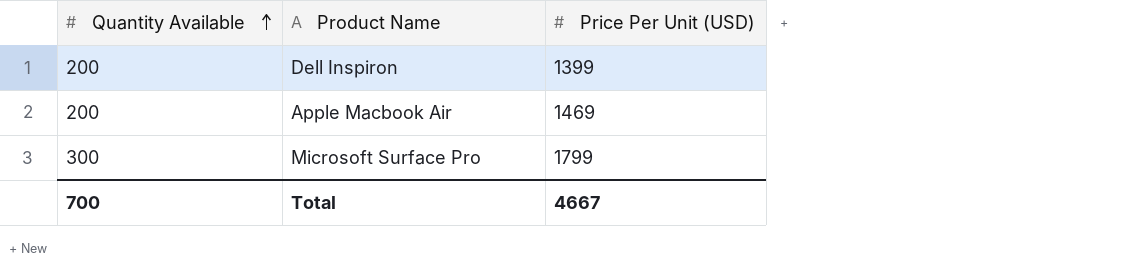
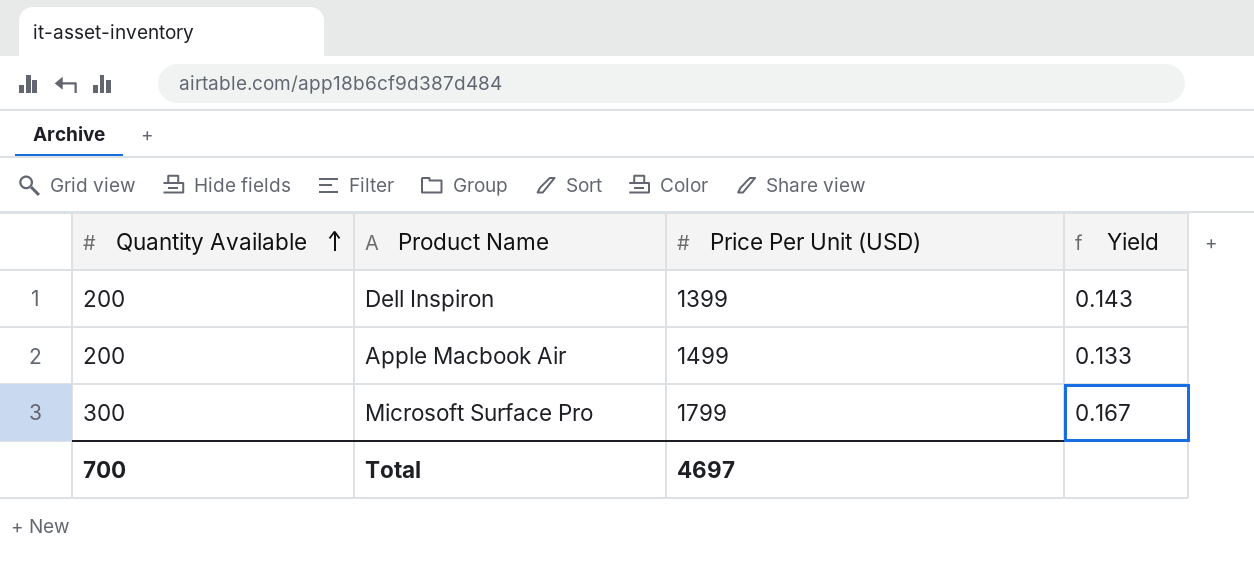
column Yield | formula: none -> [Quantity Available] / [Price Per Unit (USD)]
Apple Macbook Air | Price Per Unit (USD): 1469 -> 1499
Total | Price Per Unit (USD): 4667 -> 4697

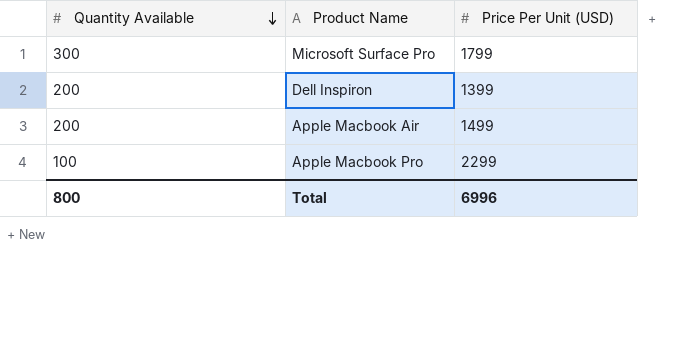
row order: Quantity Available ascending -> Quantity Available descending
column Yield | formula: [Quantity Available] / [Price Per Unit (USD)] -> none
row Apple Macbook Pro: none -> 100 | 2299
Total | Quantity Available: 700 -> 800
Total | Price Per Unit (USD): 4697 -> 6996

